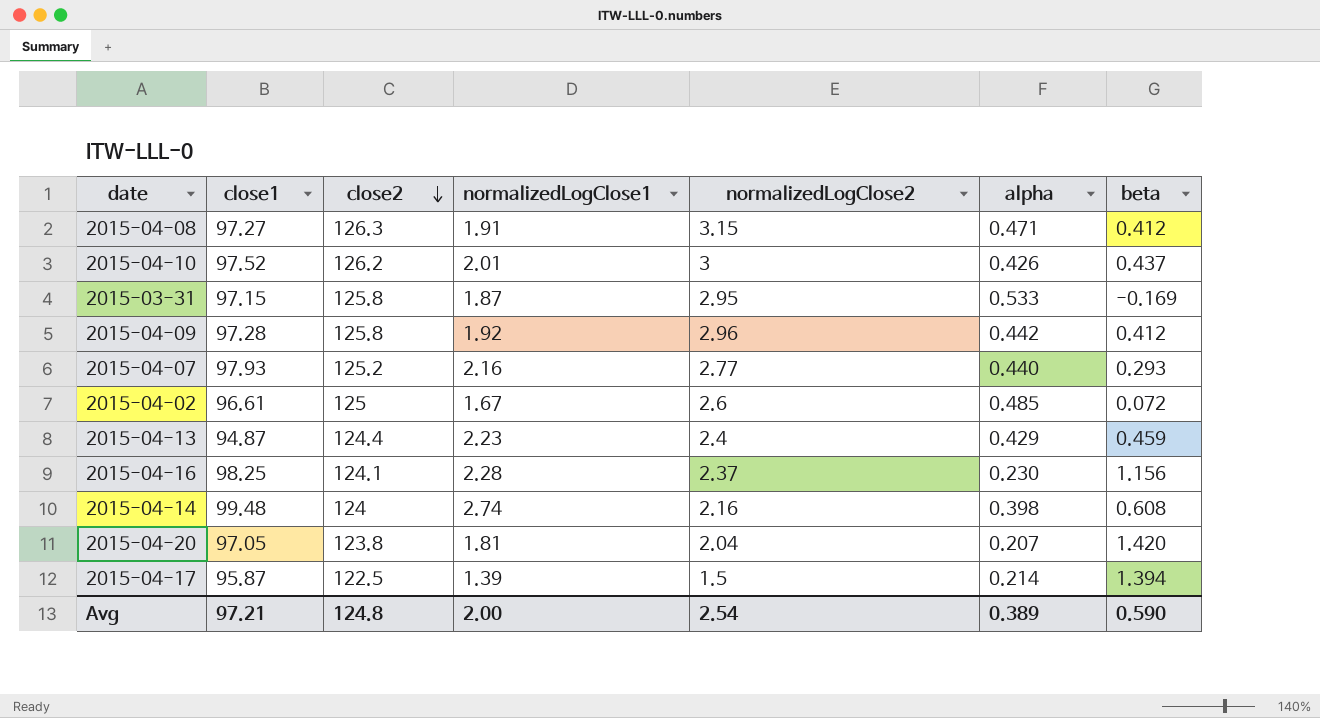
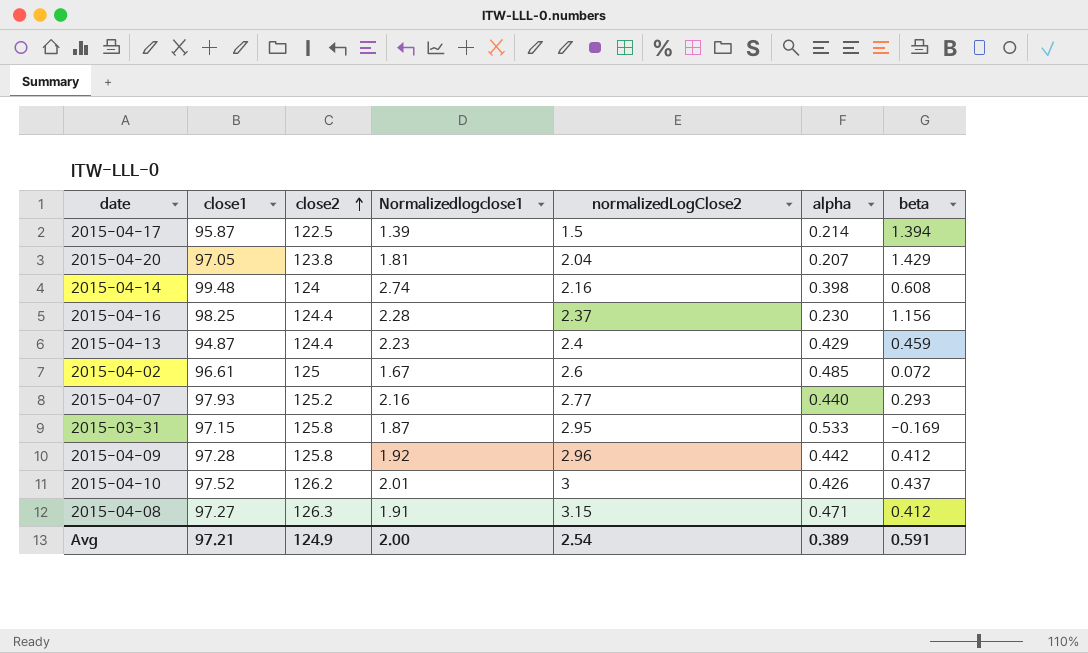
row order: close2 descending -> close2 ascending
column name: normalizedLogClose1 -> Normalizedlogclose1
2015-04-20 | beta: 1.420 -> 1.429
2015-04-16 | close2: 124.1 -> 124.4
Avg | close2: 124.8 -> 124.9
Avg | beta: 0.590 -> 0.591

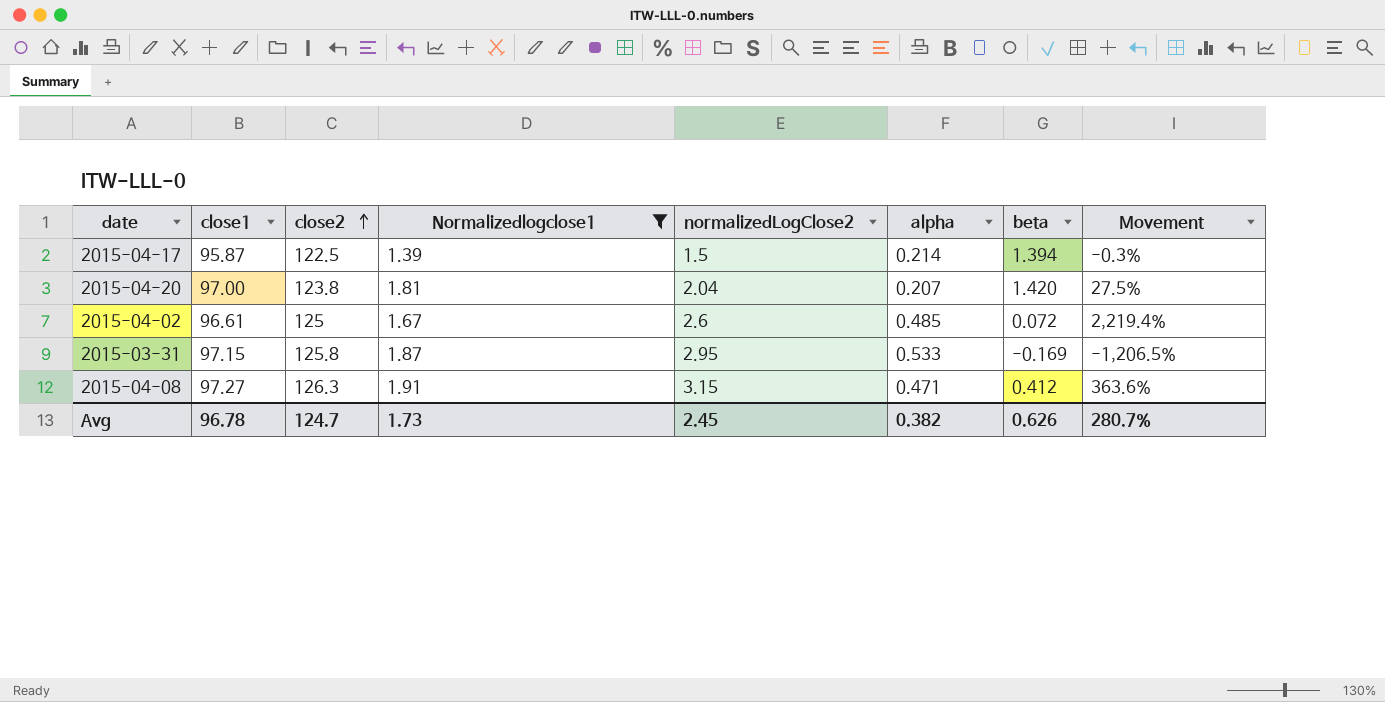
filter: none -> Normalizedlogclose1 <= 1.91
column Movement | formula: none -> ([Normalizedlogclose1] - [beta]) / [beta]
2015-04-20 | close1: 97.05 -> 97.00
2015-04-20 | beta: 1.429 -> 1.420
Avg | close1: 97.21 -> 96.78
Avg | close2: 124.9 -> 124.7
Avg | Normalizedlogclose1: 2.00 -> 1.73
Avg | normalizedLogClose2: 2.54 -> 2.45
Avg | alpha: 0.389 -> 0.382
Avg | beta: 0.591 -> 0.626

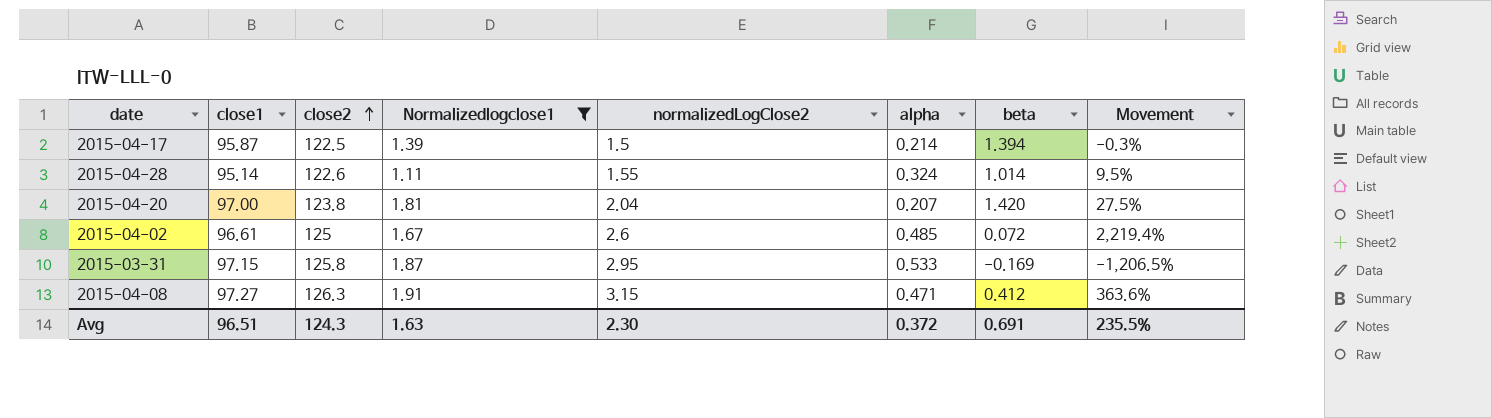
row 2015-04-28: none -> 95.14 | 122.6 | 1.11 | 1.55 | 0.324 | 1.014 | 9.5%
Avg | close1: 96.78 -> 96.51
Avg | close2: 124.7 -> 124.3
Avg | Normalizedlogclose1: 1.73 -> 1.63
Avg | normalizedLogClose2: 2.45 -> 2.30
Avg | alpha: 0.382 -> 0.372
Avg | beta: 0.626 -> 0.691
Avg | Movement: 280.7% -> 235.5%

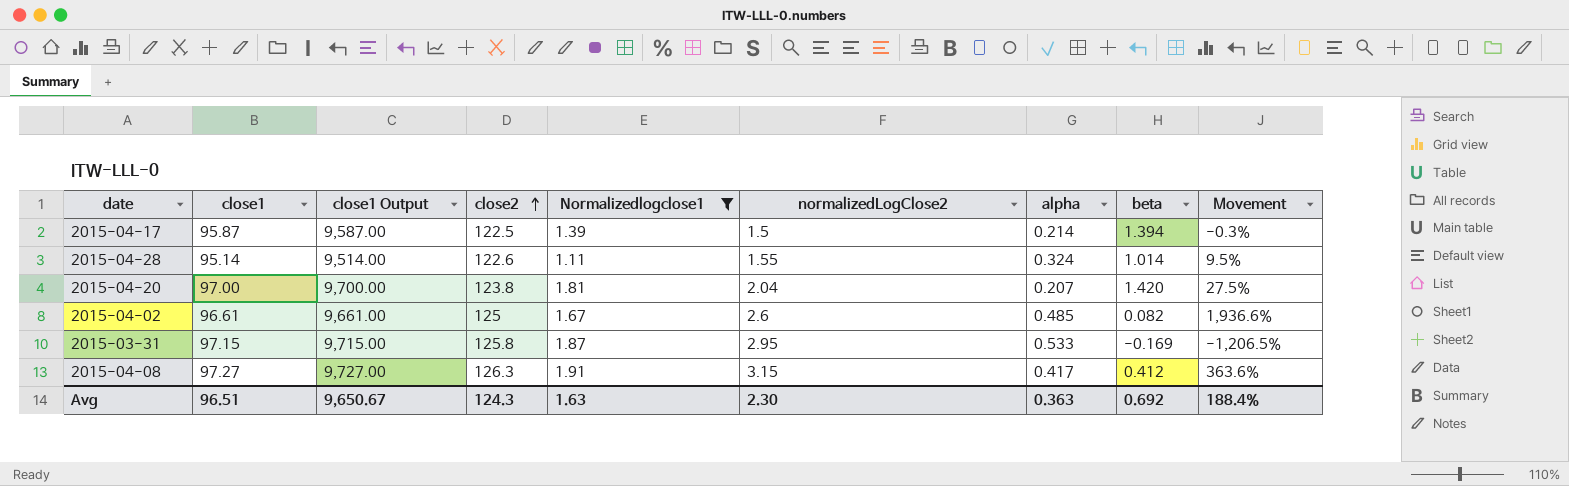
column close1 Output | formula: none -> [close1] * 100
2015-04-02 | beta: 0.072 -> 0.082
2015-04-02 | Movement: 2,219.4% -> 1,936.6%
2015-04-08 | alpha: 0.471 -> 0.417
Avg | alpha: 0.372 -> 0.363
Avg | beta: 0.691 -> 0.692
Avg | Movement: 235.5% -> 188.4%

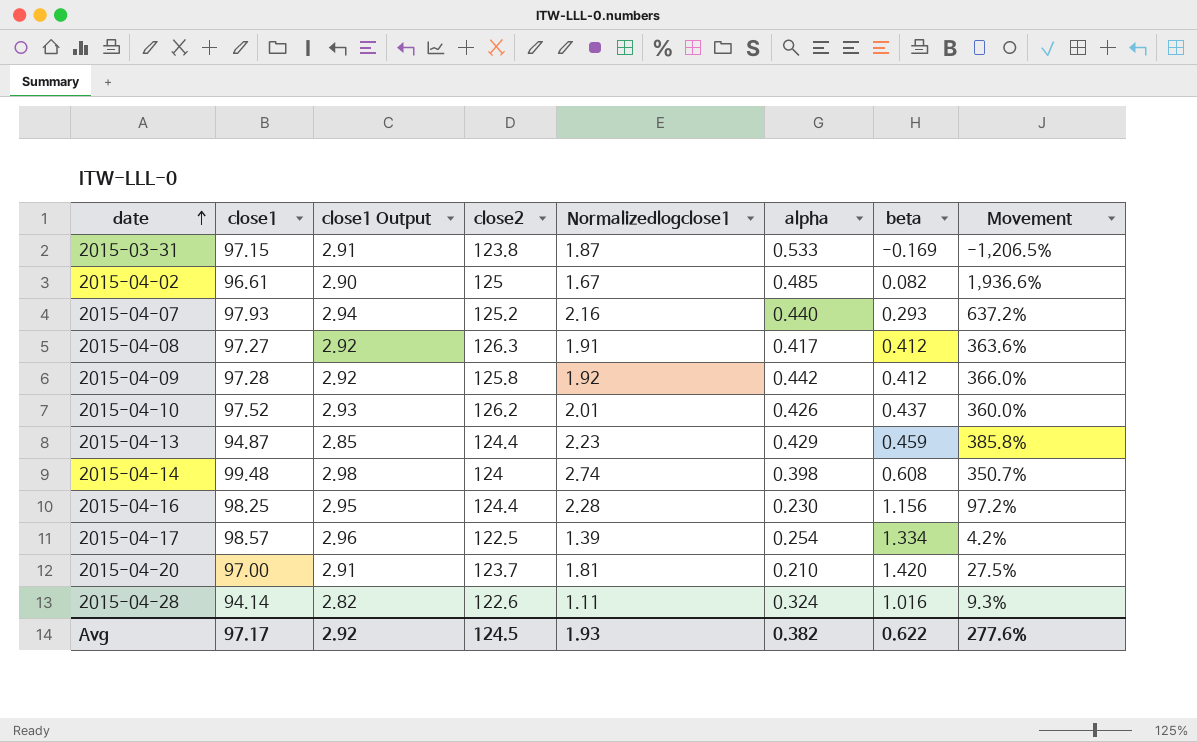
filter: Normalizedlogclose1 <= 1.91 -> none
row order: close2 ascending -> date ascending
column normalizedLogClose2 | position: 6 -> none
column close1 Output | formula: [close1] * 100 -> [close1] * 0.03
2015-03-31 | close2: 125.8 -> 123.8
2015-04-17 | close1: 95.87 -> 98.57
2015-04-17 | alpha: 0.214 -> 0.254
2015-04-17 | beta: 1.394 -> 1.334
2015-04-17 | Movement: -0.3% -> 4.2%
2015-04-20 | close2: 123.8 -> 123.7
2015-04-20 | alpha: 0.207 -> 0.210
2015-04-28 | close1: 95.14 -> 94.14
2015-04-28 | beta: 1.014 -> 1.016
2015-04-28 | Movement: 9.5% -> 9.3%
Avg | close1: 96.51 -> 97.17
Avg | close1 Output: 9,650.67 -> 2.92
Avg | close2: 124.3 -> 124.5
Avg | Normalizedlogclose1: 1.63 -> 1.93
Avg | alpha: 0.363 -> 0.382
Avg | beta: 0.692 -> 0.622
Avg | Movement: 188.4% -> 277.6%

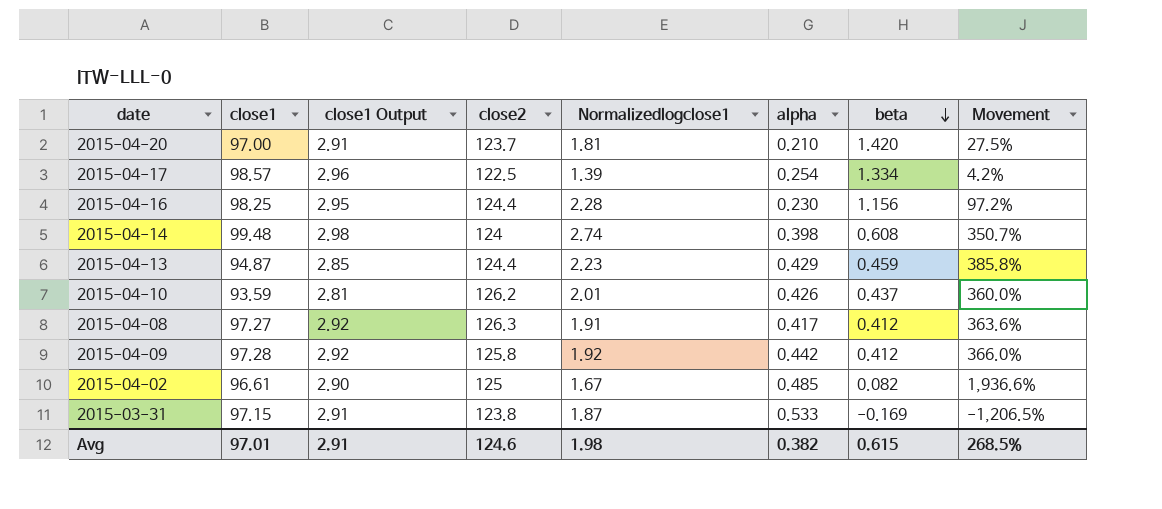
row order: date ascending -> beta descending
row 2015-04-07: 97.93 | 2.94 | 125.2 | 2.16 | 0.440 | 0.293 | 637.2% -> none
row 2015-04-28: 94.14 | 2.82 | 122.6 | 1.11 | 0.324 | 1.016 | 9.3% -> none
2015-04-10 | close1: 97.52 -> 93.59
2015-04-10 | close1 Output: 2.93 -> 2.81
Avg | close1: 97.17 -> 97.01
Avg | close1 Output: 2.92 -> 2.91
Avg | close2: 124.5 -> 124.6
Avg | Normalizedlogclose1: 1.93 -> 1.98
Avg | beta: 0.622 -> 0.615
Avg | Movement: 277.6% -> 268.5%

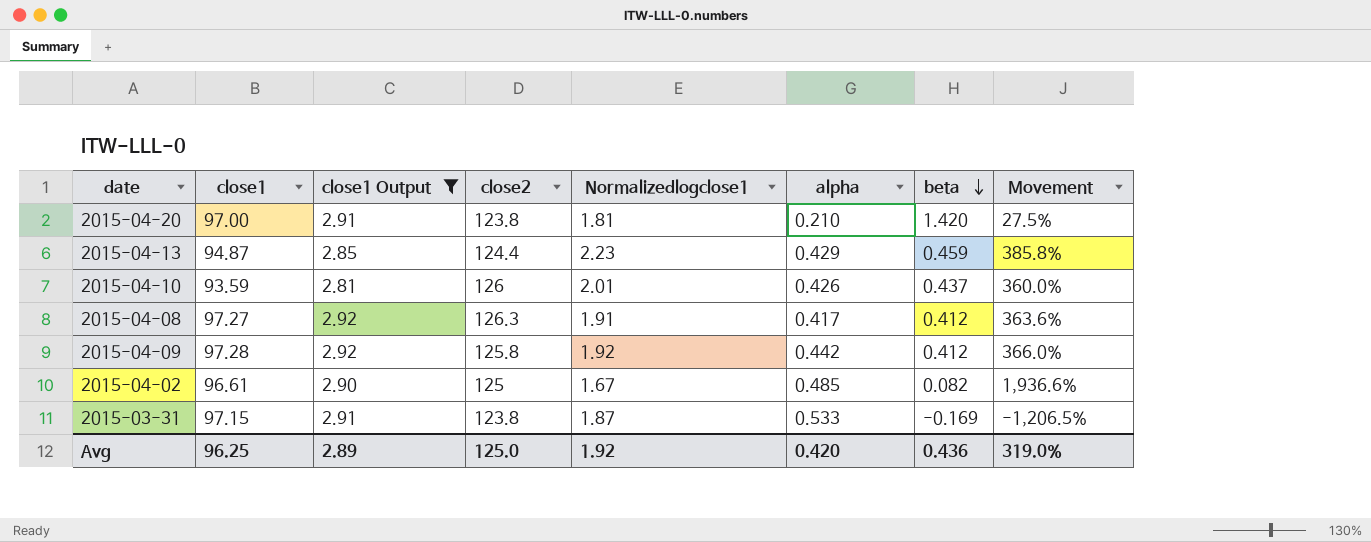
filter: none -> close1 Output <= 2.92
2015-04-20 | close2: 123.7 -> 123.8
2015-04-10 | close2: 126.2 -> 126
Avg | close1: 97.01 -> 96.25
Avg | close1 Output: 2.91 -> 2.89
Avg | close2: 124.6 -> 125.0
Avg | Normalizedlogclose1: 1.98 -> 1.92
Avg | alpha: 0.382 -> 0.420
Avg | beta: 0.615 -> 0.436
Avg | Movement: 268.5% -> 319.0%

